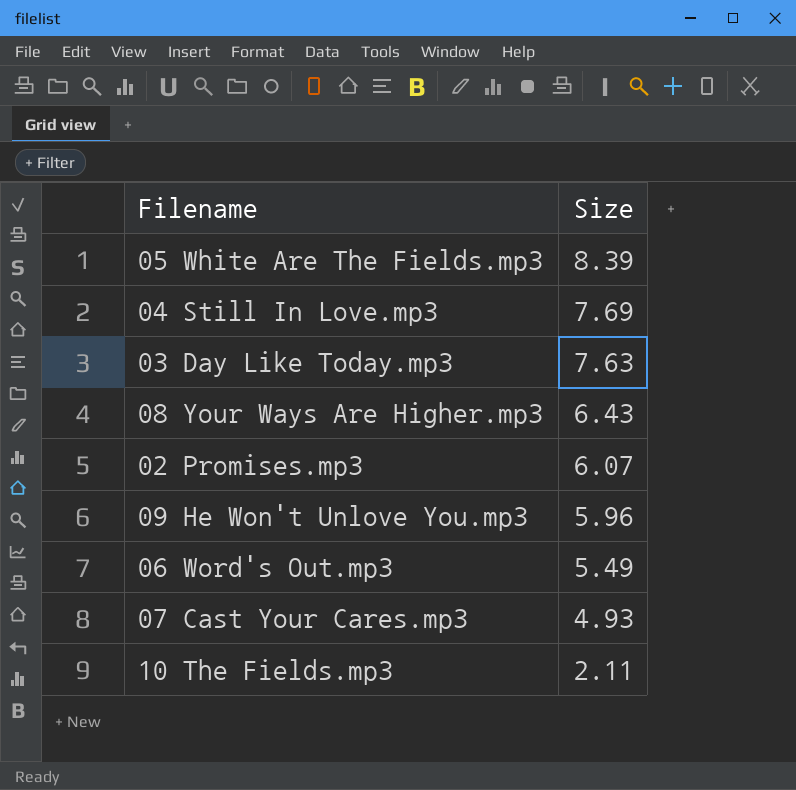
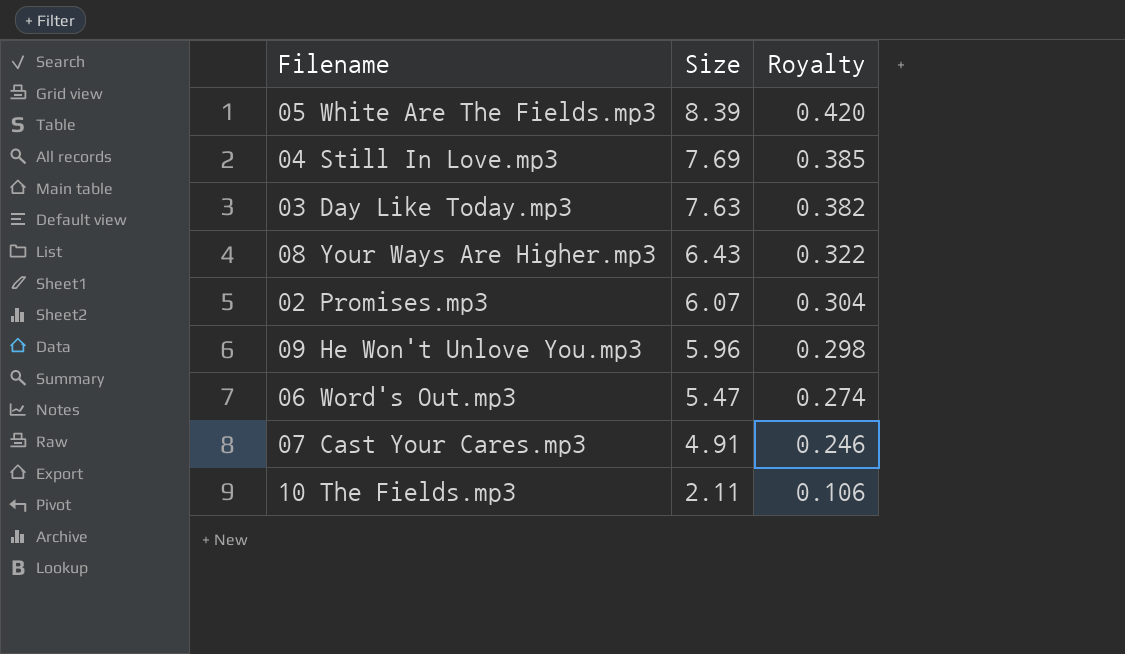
column Royalty | formula: none -> [Size] * 0.05
06 Word's Out.mp3 | Size: 5.49 -> 5.47
07 Cast Your Cares.mp3 | Size: 4.93 -> 4.91

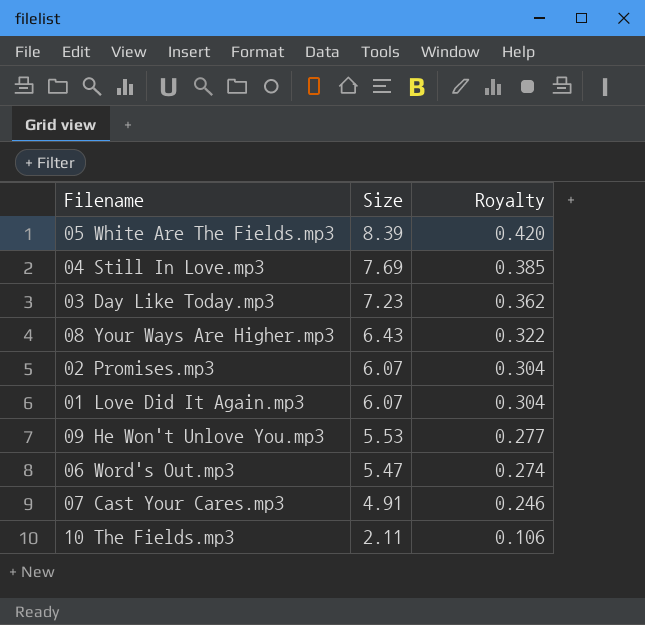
03 Day Like Today.mp3 | Size: 7.63 -> 7.23
03 Day Like Today.mp3 | Royalty: 0.382 -> 0.362
row 01 Love Did It Again.mp3: none -> 6.07 | 0.304
09 He Won't Unlove You.mp3 | Size: 5.96 -> 5.53
09 He Won't Unlove You.mp3 | Royalty: 0.298 -> 0.277

